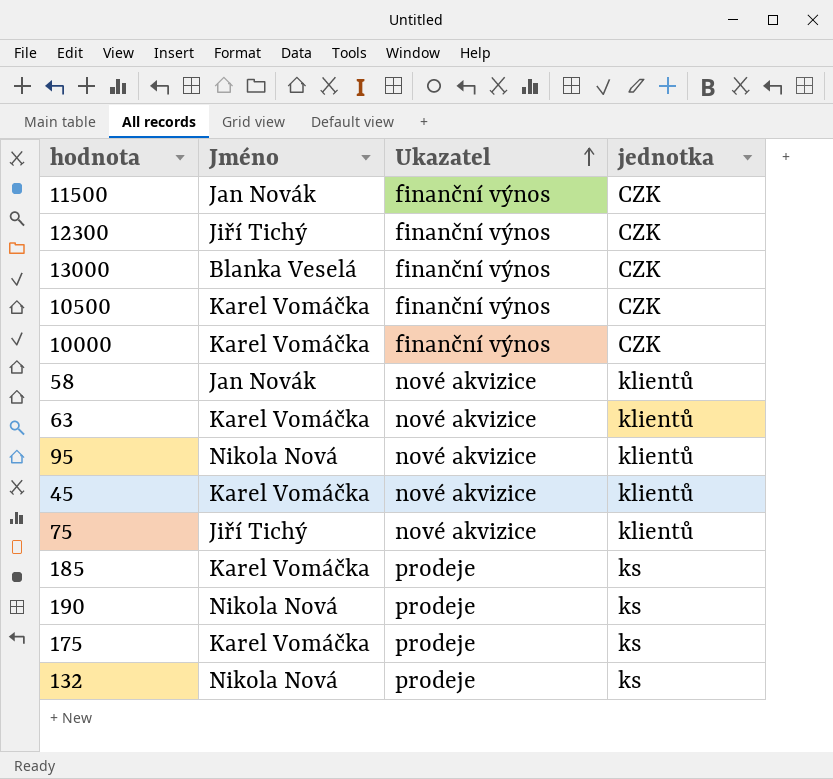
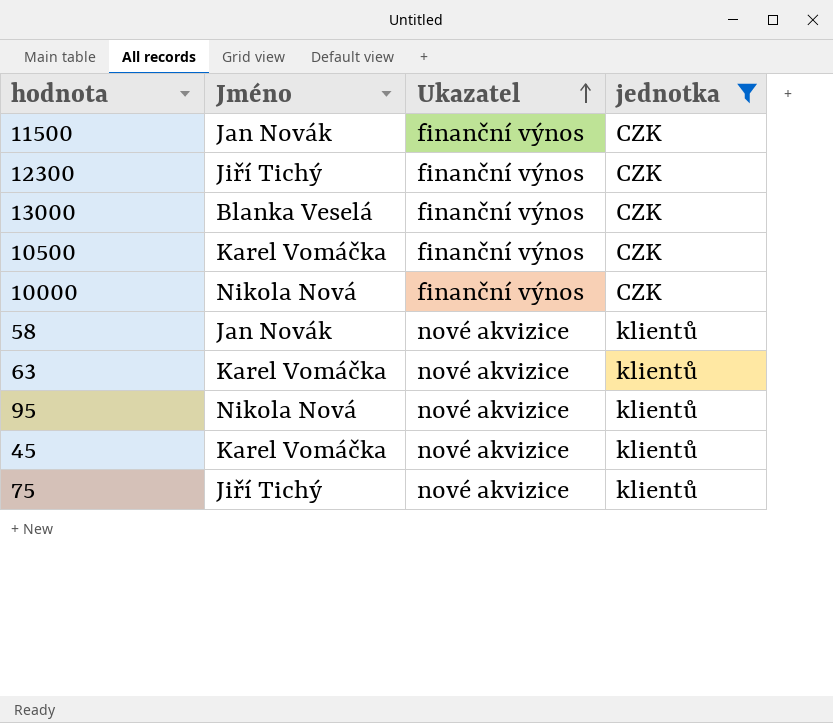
filter: none -> jednotka != ks
10000 | Jméno: Karel Vomáčka -> Nikola Nová

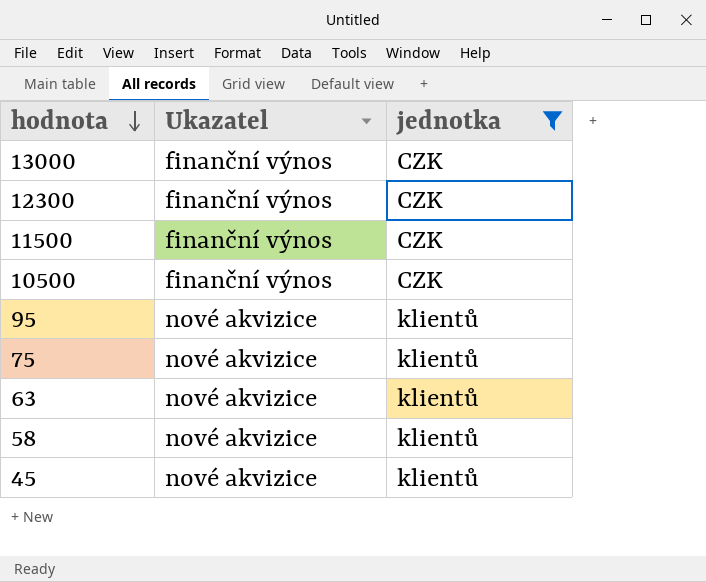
row order: Ukazatel ascending -> hodnota descending
column Jméno | position: 2 -> none
row 10000: Nikola Nová | finanční výnos | CZK -> none

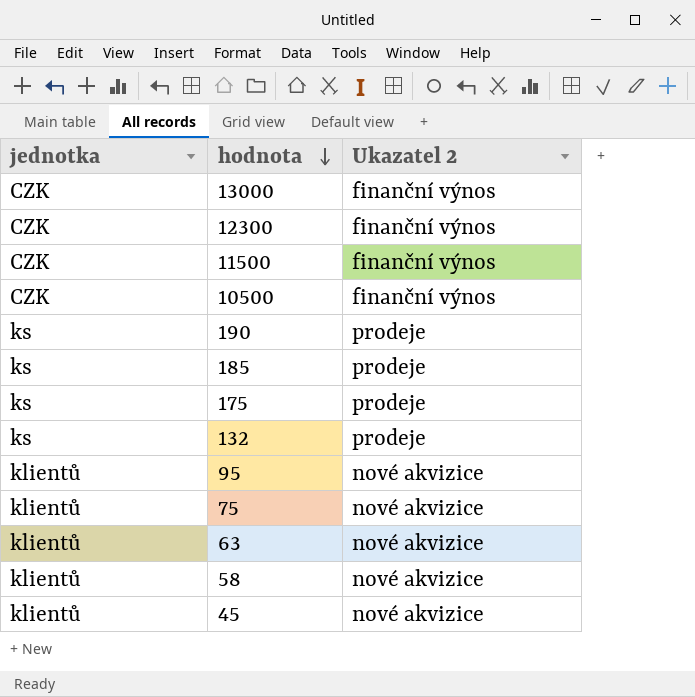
filter: jednotka != ks -> none
column jednotka | position: 3 -> 1
column name: Ukazatel -> Ukazatel 2

